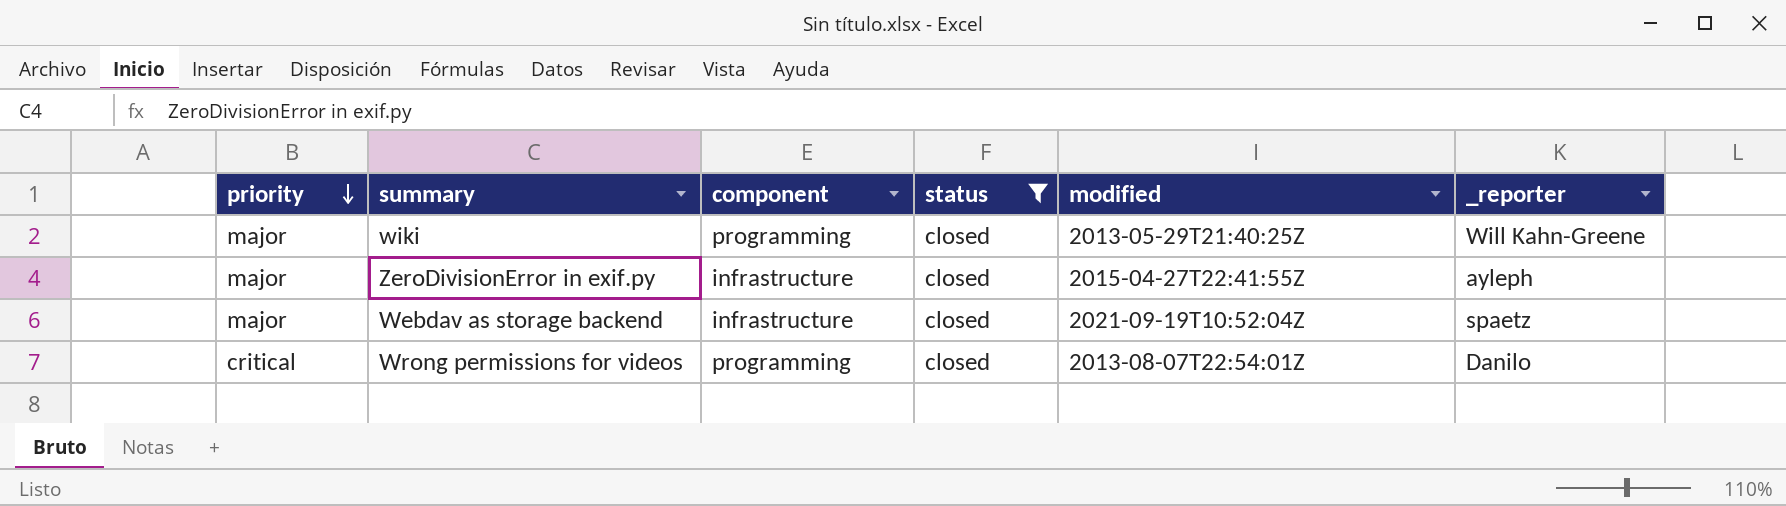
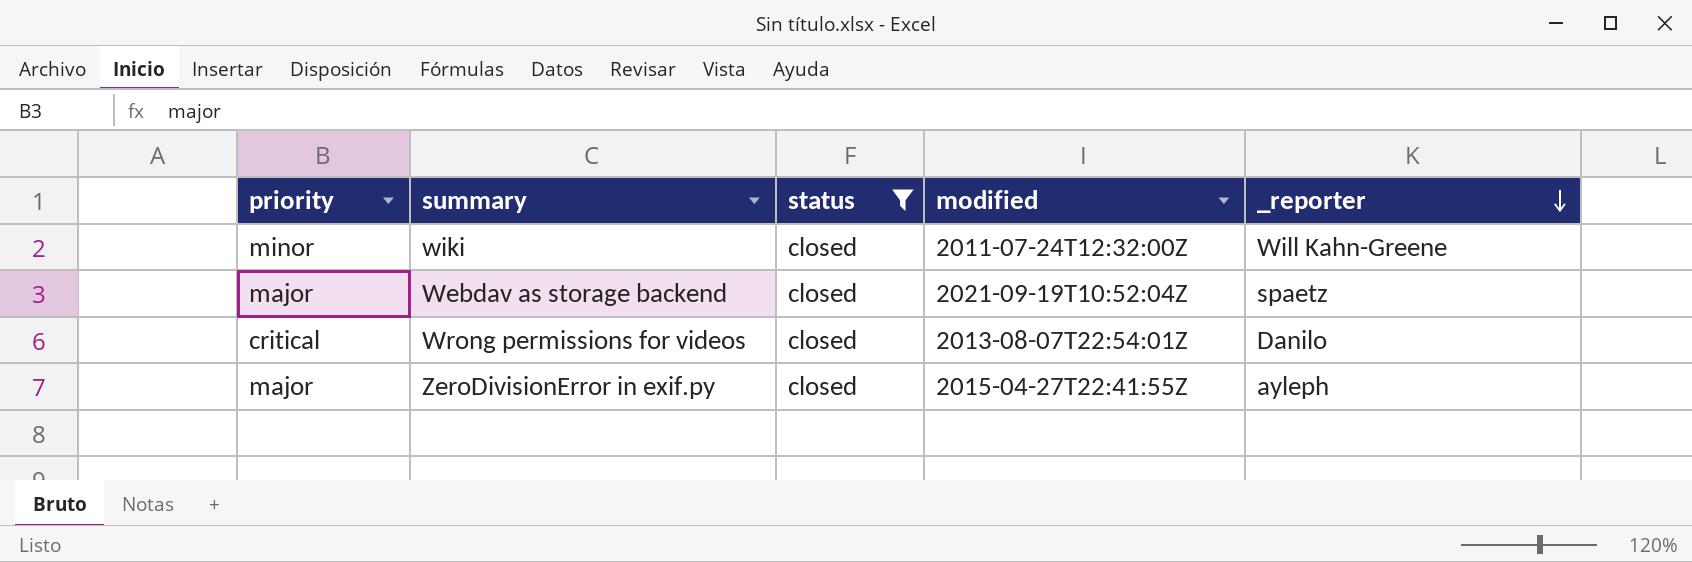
row order: priority descending -> _reporter descending
column component | position: 3 -> none
wiki | priority: major -> minor
wiki | modified: 2013-05-29T21:40:25Z -> 2011-07-24T12:32:00Z

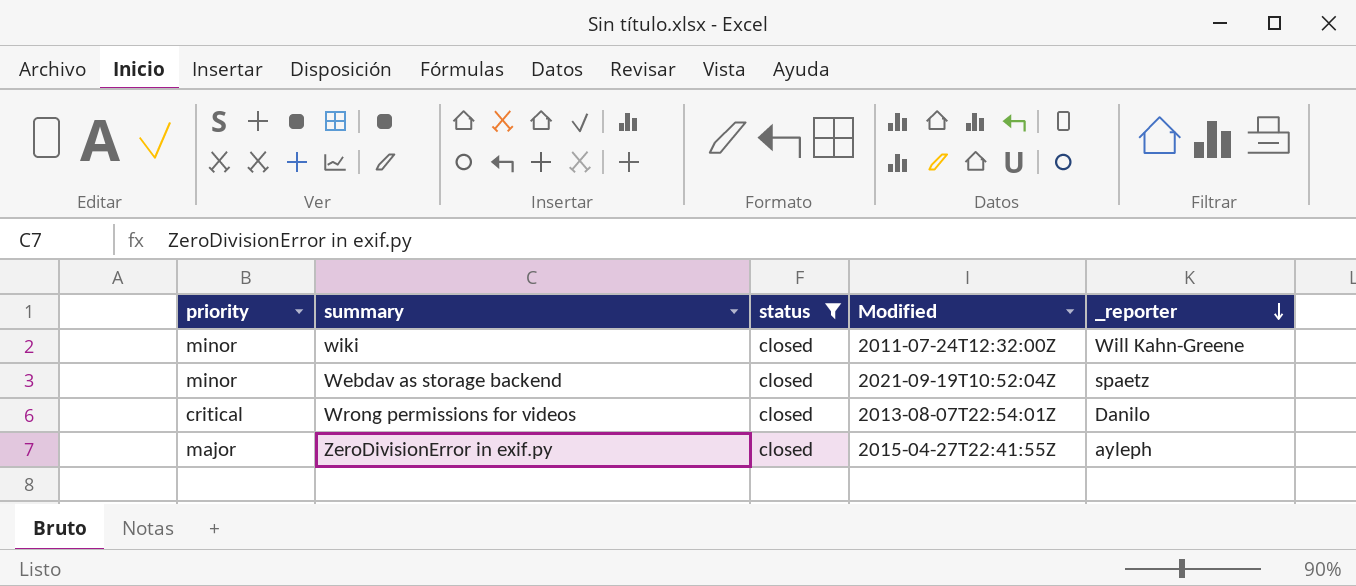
column name: modified -> Modified
Webdav as storage backend | priority: major -> minor

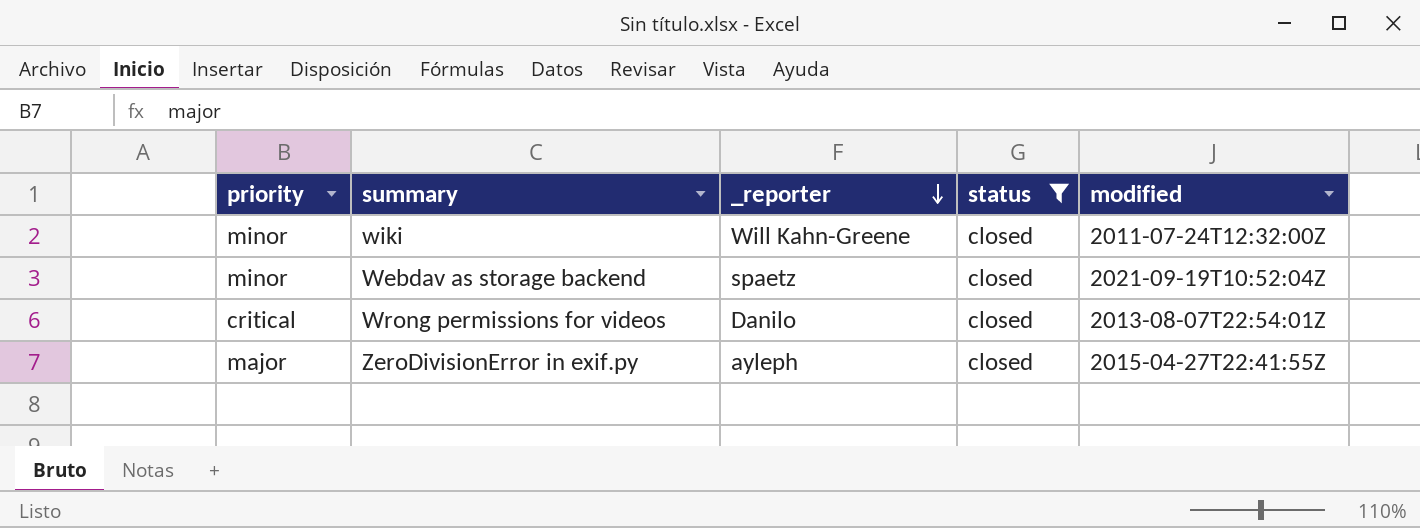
column _reporter | position: 5 -> 3
column name: Modified -> modified

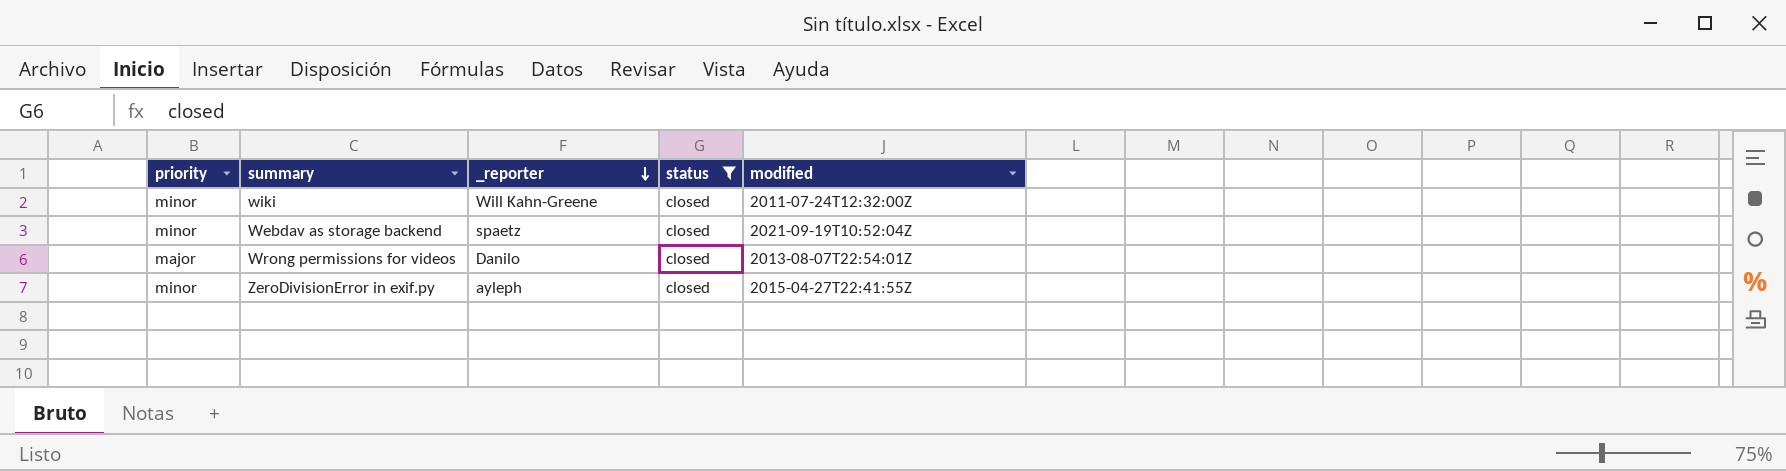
Wrong permissions for videos | priority: critical -> major
ZeroDivisionError in exif.py | priority: major -> minor

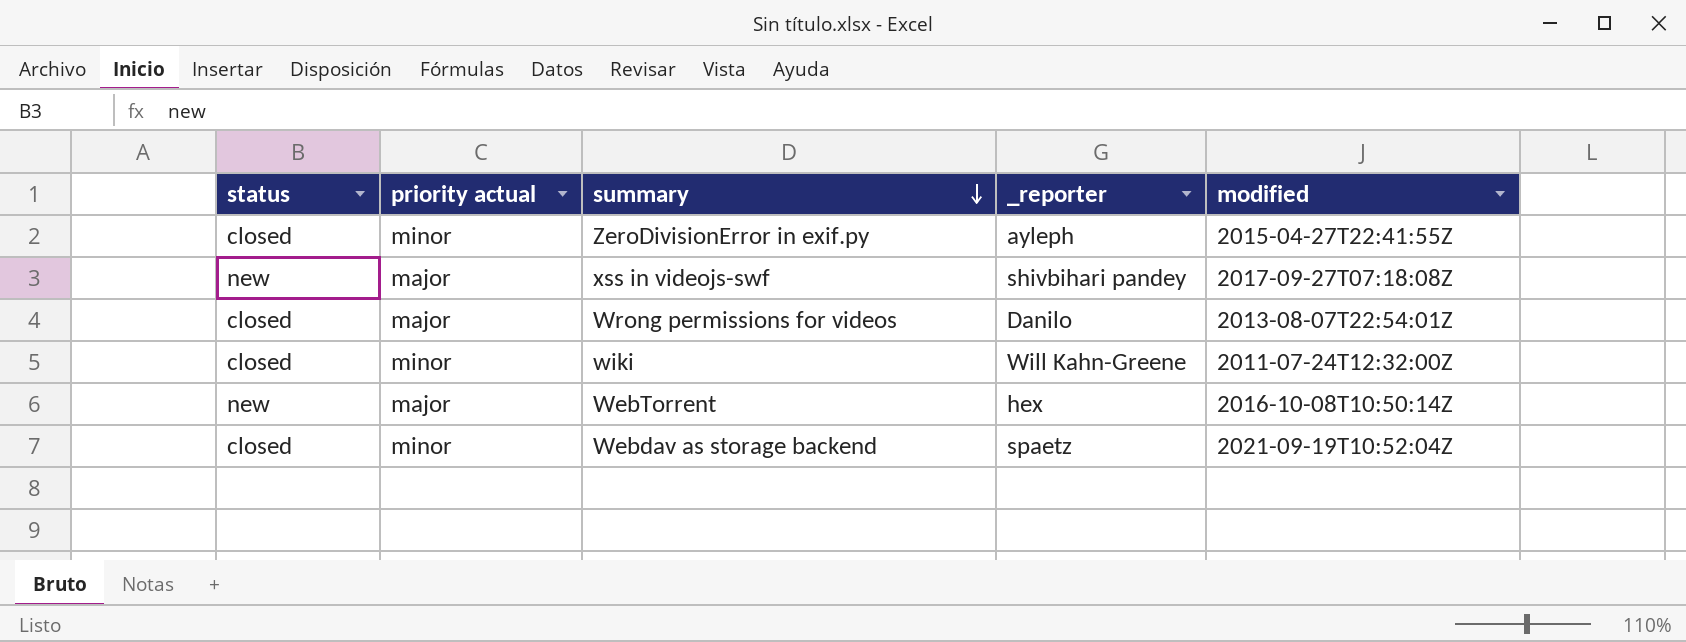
filter: status = closed -> none
row order: _reporter descending -> summary descending
column status | position: 4 -> 1
column name: priority -> priority actual

